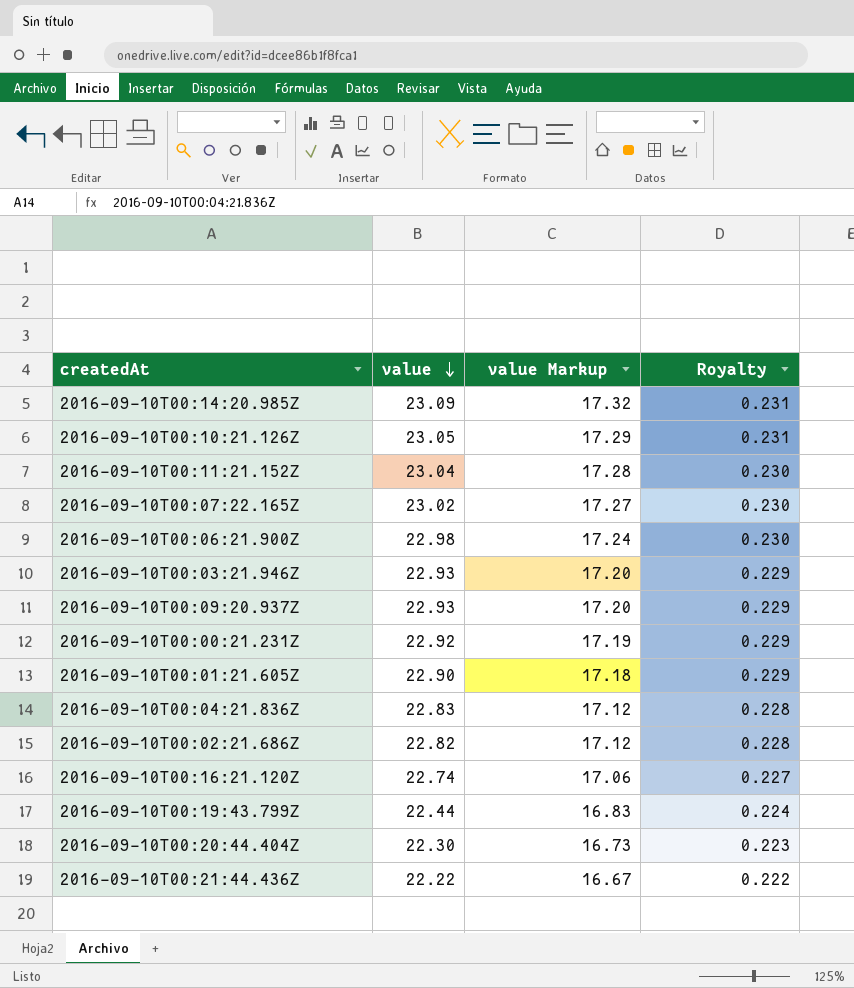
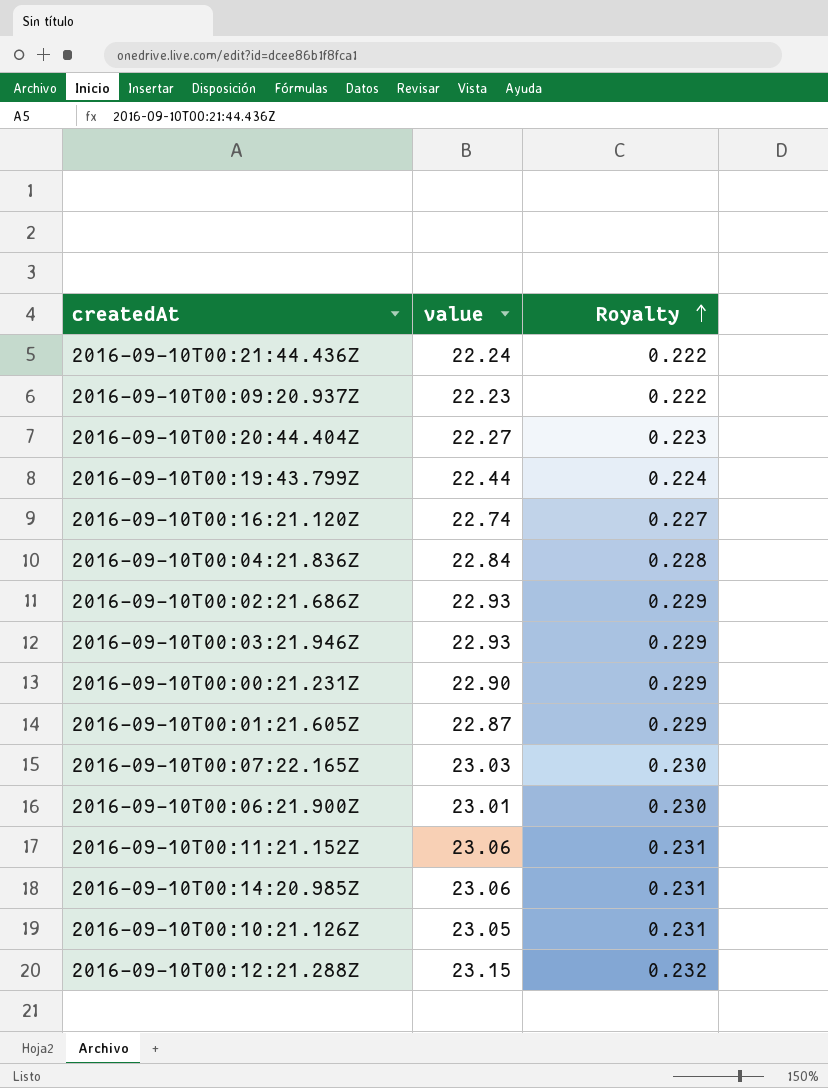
row order: value descending -> Royalty ascending
column value Markup | formula: [value] * 0.75 -> none
2016-09-10T00:21:44.436Z | value: 22.22 -> 22.24
2016-09-10T00:09:20.937Z | value: 22.93 -> 22.23
2016-09-10T00:09:20.937Z | Royalty: 0.229 -> 0.222
2016-09-10T00:20:44.404Z | value: 22.30 -> 22.27
2016-09-10T00:04:21.836Z | value: 22.83 -> 22.84
2016-09-10T00:02:21.686Z | value: 22.82 -> 22.93
2016-09-10T00:02:21.686Z | Royalty: 0.228 -> 0.229
2016-09-10T00:00:21.231Z | value: 22.92 -> 22.90
2016-09-10T00:01:21.605Z | value: 22.90 -> 22.87
2016-09-10T00:07:22.165Z | value: 23.02 -> 23.03
2016-09-10T00:06:21.900Z | value: 22.98 -> 23.01
2016-09-10T00:11:21.152Z | value: 23.04 -> 23.06
2016-09-10T00:11:21.152Z | Royalty: 0.230 -> 0.231
2016-09-10T00:14:20.985Z | value: 23.09 -> 23.06
row 2016-09-10T00:12:21.288Z: none -> 23.15 | 0.232

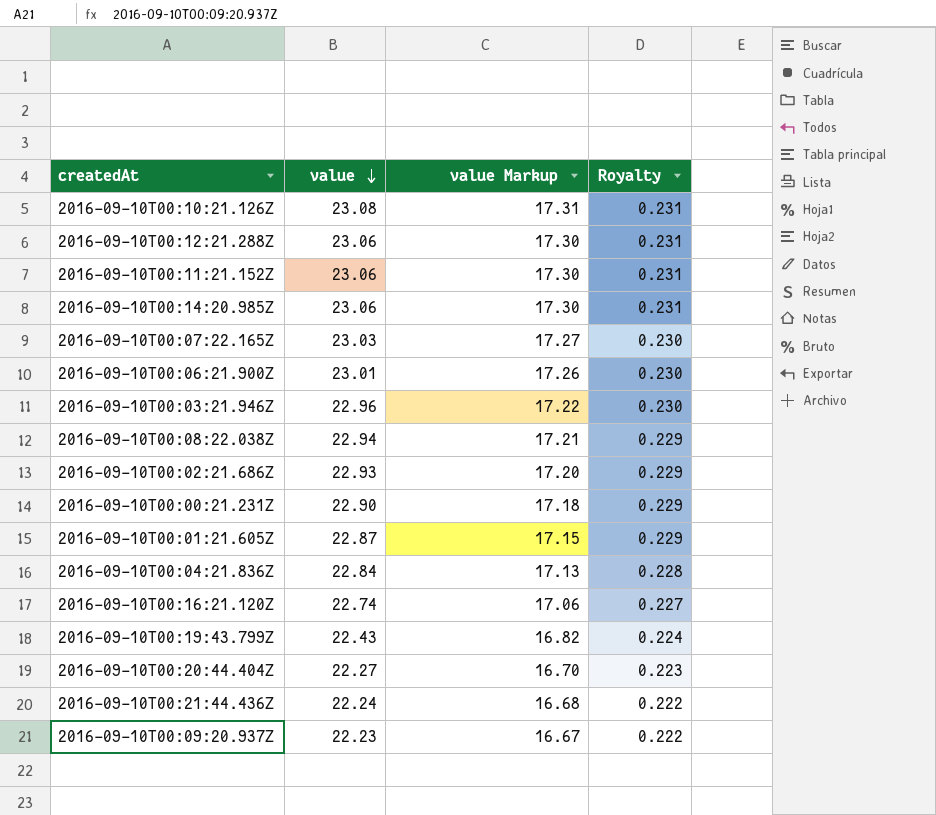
row order: Royalty ascending -> value descending
column value Markup | formula: none -> [value] * 0.75
2016-09-10T00:10:21.126Z | value: 23.05 -> 23.08
2016-09-10T00:12:21.288Z | value: 23.15 -> 23.06
2016-09-10T00:12:21.288Z | Royalty: 0.232 -> 0.231
2016-09-10T00:03:21.946Z | value: 22.93 -> 22.96
2016-09-10T00:03:21.946Z | Royalty: 0.229 -> 0.230
row 2016-09-10T00:08:22.038Z: none -> 22.94 | 17.21 | 0.229
2016-09-10T00:19:43.799Z | value: 22.44 -> 22.43

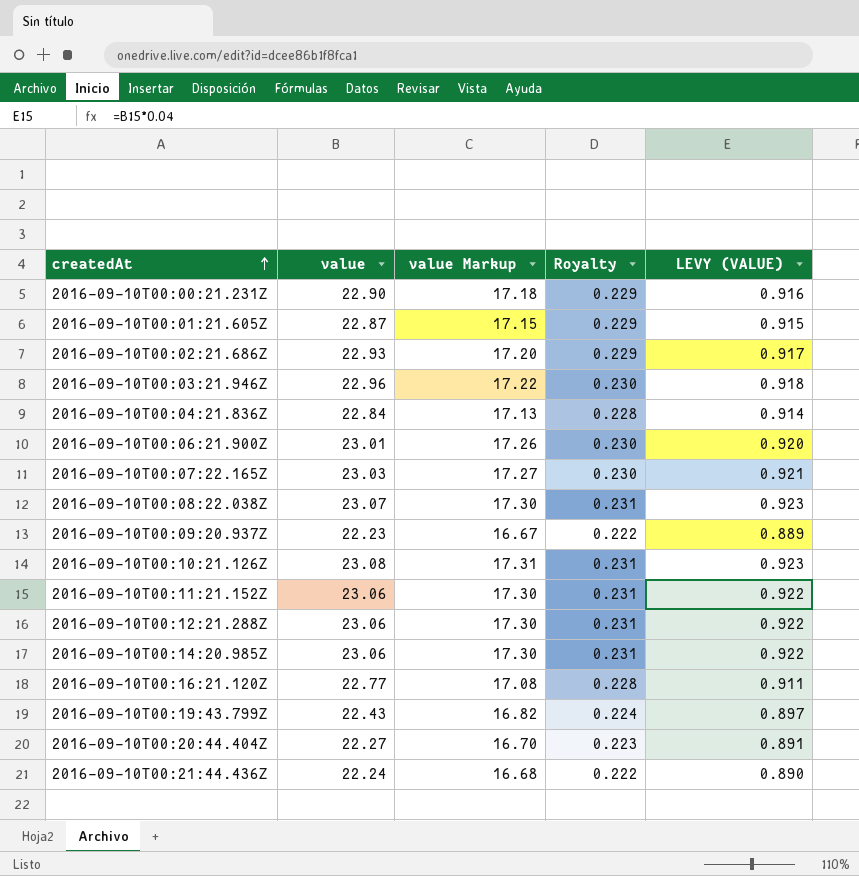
row order: value descending -> createdAt ascending
column LEVY (VALUE) | formula: none -> [value] * 0.04
2016-09-10T00:08:22.038Z | value: 22.94 -> 23.07
2016-09-10T00:08:22.038Z | value Markup: 17.21 -> 17.30
2016-09-10T00:08:22.038Z | Royalty: 0.229 -> 0.231
2016-09-10T00:16:21.120Z | value: 22.74 -> 22.77
2016-09-10T00:16:21.120Z | value Markup: 17.06 -> 17.08
2016-09-10T00:16:21.120Z | Royalty: 0.227 -> 0.228

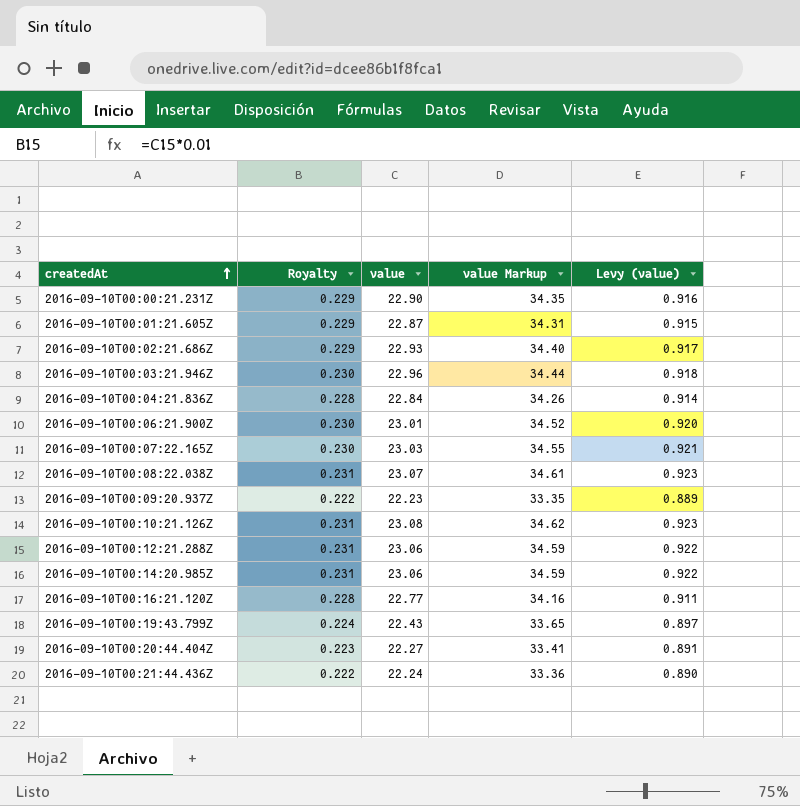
column Royalty | position: 4 -> 2
column value Markup | formula: [value] * 0.75 -> [value] * 1.5
column name: LEVY (VALUE) -> Levy (value)
row 2016-09-10T00:11:21.152Z: 23.06 | 17.30 | 0.231 | 0.922 -> none

